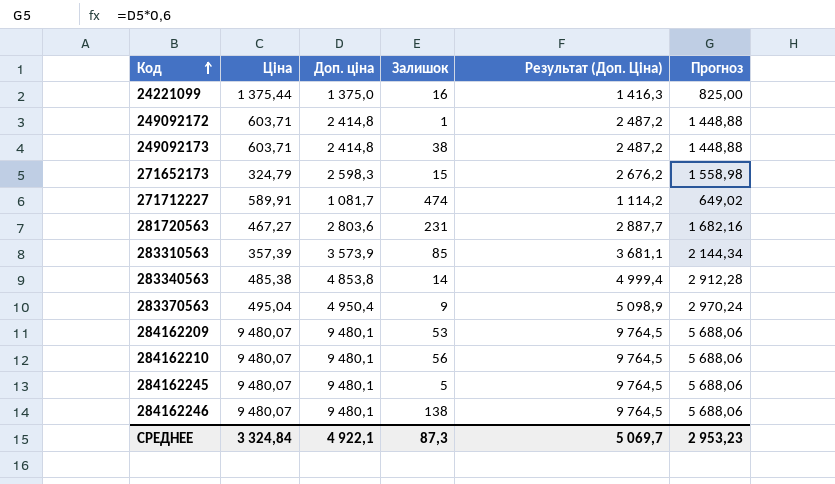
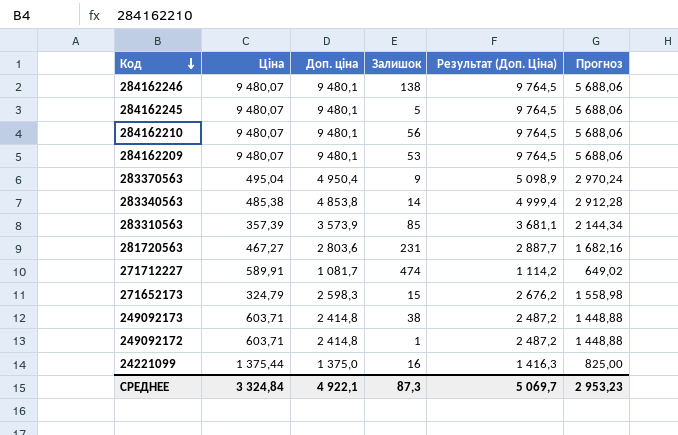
row order: Код ascending -> Код descending

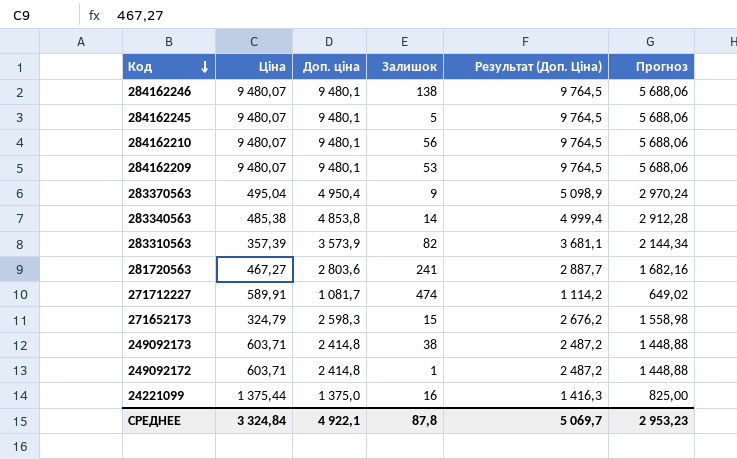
283310563 | Залишок: 85 -> 82
281720563 | Залишок: 231 -> 241
СРЕДНЕЕ | Залишок: 87,3 -> 87,8

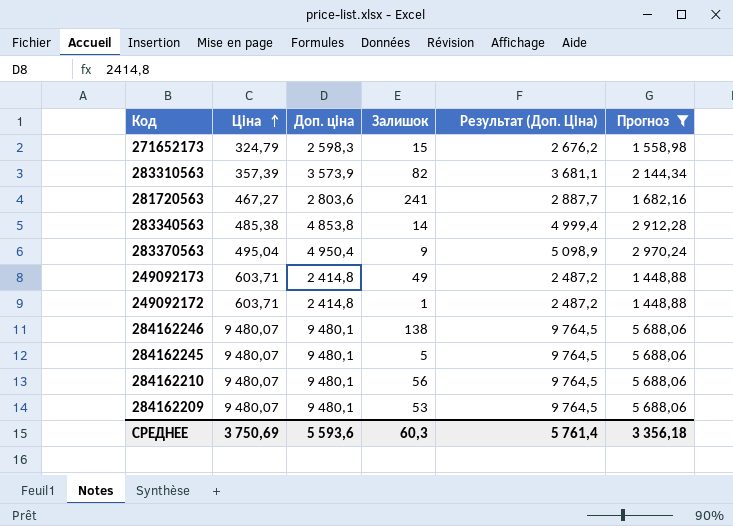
filter: none -> Прогноз >= 1 448,88
row order: Код descending -> Ціна ascending
249092173 | Залишок: 38 -> 49
СРЕДНЕЕ | Ціна: 3 324,84 -> 3 750,69
СРЕДНЕЕ | Доп. ціна: 4 922,1 -> 5 593,6
СРЕДНЕЕ | Залишок: 87,8 -> 60,3
СРЕДНЕЕ | Результат (Доп. Ціна): 5 069,7 -> 5 761,4
СРЕДНЕЕ | Прогноз: 2 953,23 -> 3 356,18

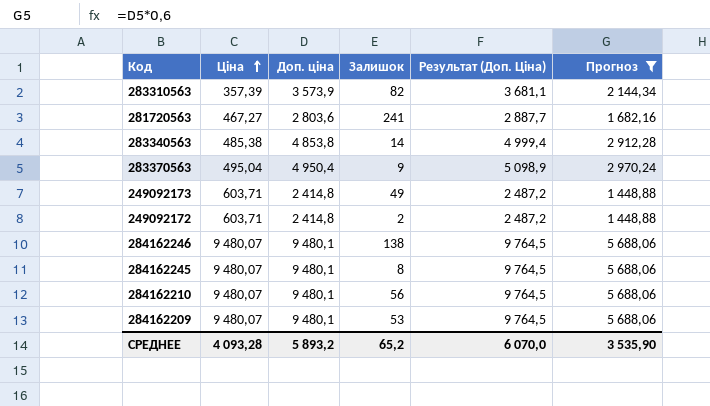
row 271652173: 324,79 | 2 598,3 | 15 | 2 676,2 | 1 558,98 -> none
249092172 | Залишок: 1 -> 2
284162245 | Залишок: 5 -> 8
СРЕДНЕЕ | Ціна: 3 750,69 -> 4 093,28
СРЕДНЕЕ | Доп. ціна: 5 593,6 -> 5 893,2
СРЕДНЕЕ | Залишок: 60,3 -> 65,2
СРЕДНЕЕ | Результат (Доп. Ціна): 5 761,4 -> 6 070,0
СРЕДНЕЕ | Прогноз: 3 356,18 -> 3 535,90

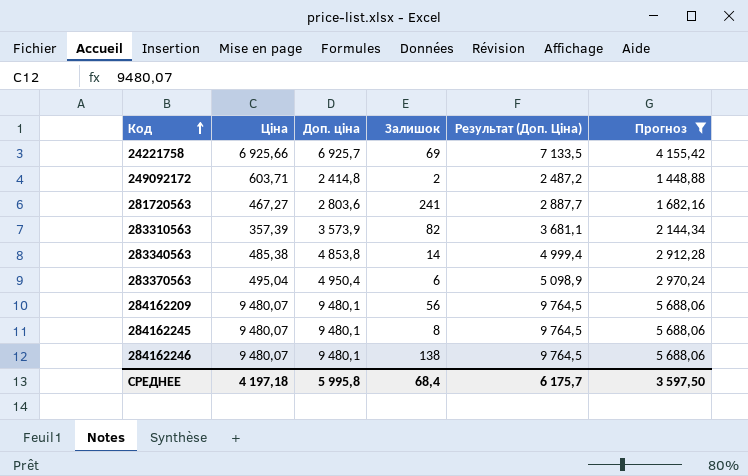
row order: Ціна ascending -> Код ascending
row 249092173: 603,71 | 2 414,8 | 49 | 2 487,2 | 1 448,88 -> none
row 284162210: 9 480,07 | 9 480,1 | 56 | 9 764,5 | 5 688,06 -> none
row 24221758: none -> 6 925,66 | 6 925,7 | 69 | 7 133,5 | 4 155,42
283370563 | Залишок: 9 -> 6
284162209 | Залишок: 53 -> 56
СРЕДНЕЕ | Ціна: 4 093,28 -> 4 197,18
СРЕДНЕЕ | Доп. ціна: 5 893,2 -> 5 995,8
СРЕДНЕЕ | Залишок: 65,2 -> 68,4
СРЕДНЕЕ | Результат (Доп. Ціна): 6 070,0 -> 6 175,7
СРЕДНЕЕ | Прогноз: 3 535,90 -> 3 597,50

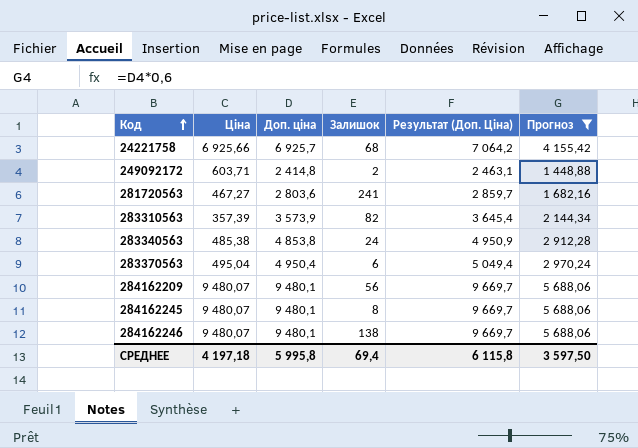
column Результат (Доп. Ціна) | formula: [Доп. ціна] * 1,03 -> [Доп. ціна] * 1,02
24221758 | Залишок: 69 -> 68
283340563 | Залишок: 14 -> 24
СРЕДНЕЕ | Залишок: 68,4 -> 69,4
СРЕДНЕЕ | Результат (Доп. Ціна): 6 175,7 -> 6 115,8

